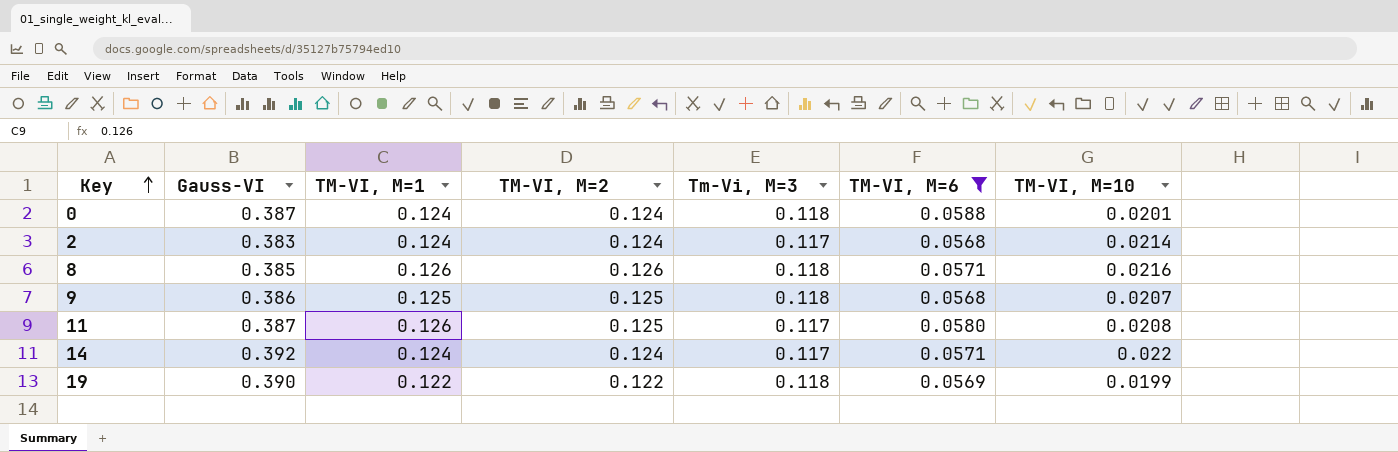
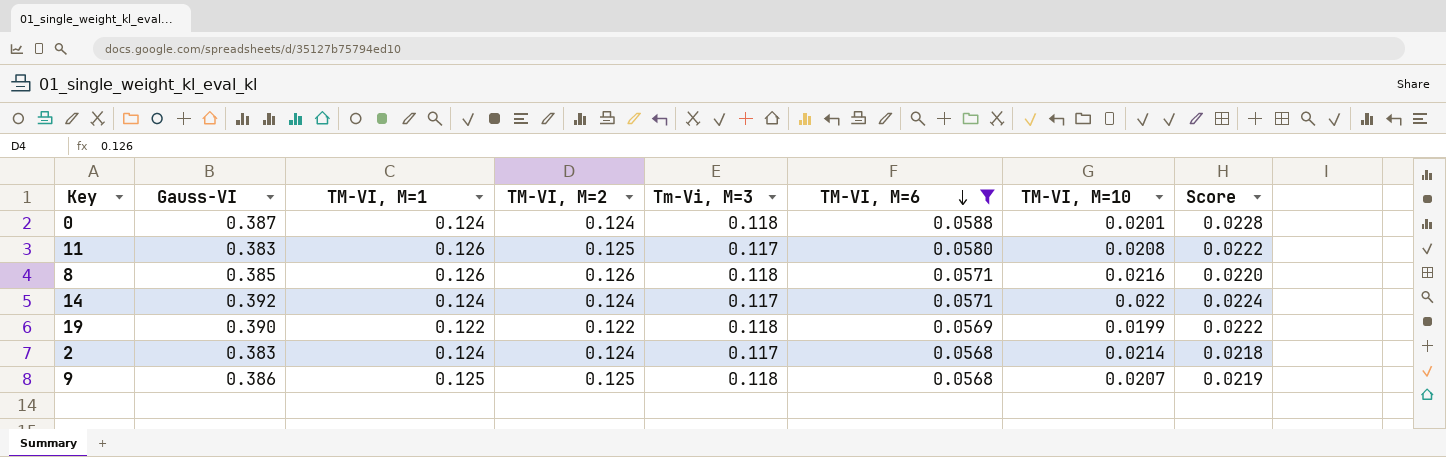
row order: Key ascending -> TM-VI, M=6 descending
column Score | formula: none -> [Gauss-VI] * [TM-VI, M=6]
11 | Gauss-VI: 0.387 -> 0.383

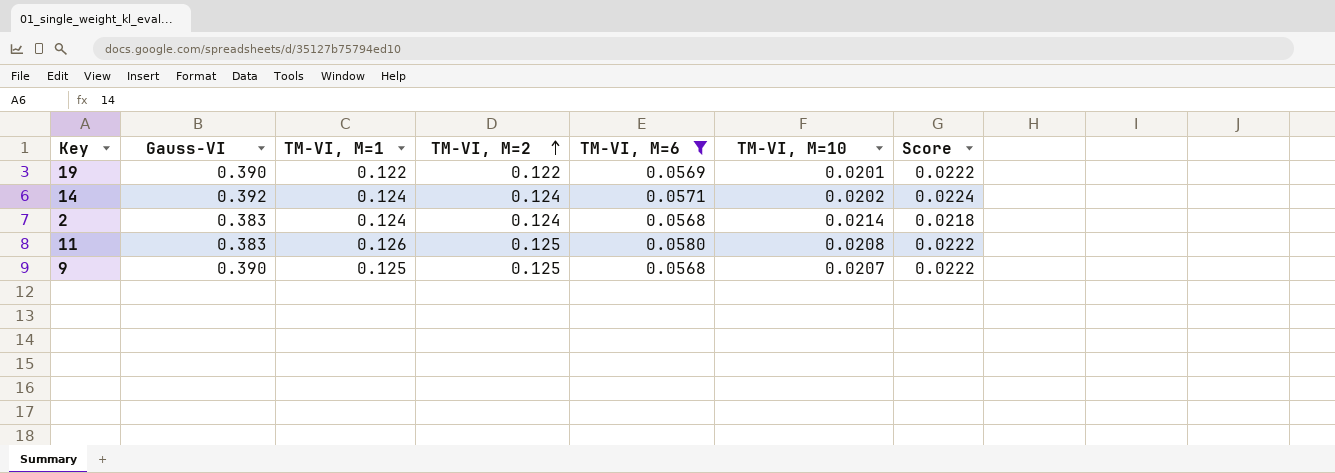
row order: TM-VI, M=6 descending -> TM-VI, M=2 ascending
column Tm-Vi, M=3 | position: 5 -> none
row 0: 0.387 | 0.124 | 0.124 | 0.118 | 0.0588 | 0.0201 | 0.0228 -> none
row 8: 0.385 | 0.126 | 0.126 | 0.118 | 0.0571 | 0.0216 | 0.0220 -> none
19 | TM-VI, M=10: 0.0199 -> 0.0201
14 | TM-VI, M=10: 0.022 -> 0.0202
9 | Gauss-VI: 0.386 -> 0.390
9 | Score: 0.0219 -> 0.0222

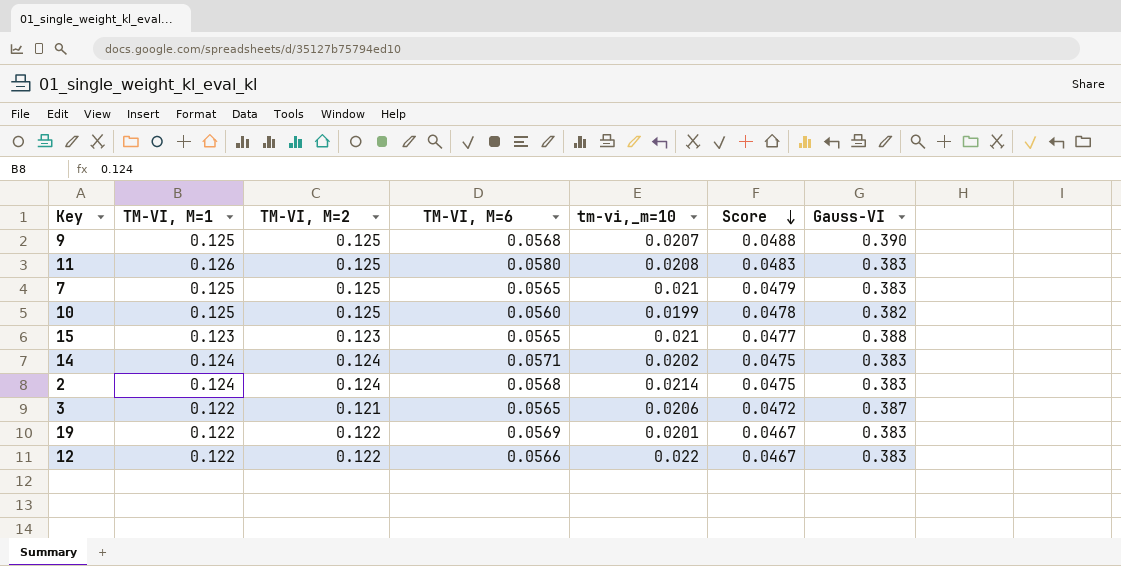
filter: TM-VI, M=6 >= 0.0568 -> none
row order: TM-VI, M=2 ascending -> Score descending
column name: TM-VI, M=10 -> tm-vi,_m=10
column Score | formula: [Gauss-VI] * [TM-VI, M=6] -> [TM-VI, M=1] * [Gauss-VI]
column Gauss-VI | position: 2 -> 7
14 | Gauss-VI: 0.392 -> 0.383
19 | Gauss-VI: 0.390 -> 0.383

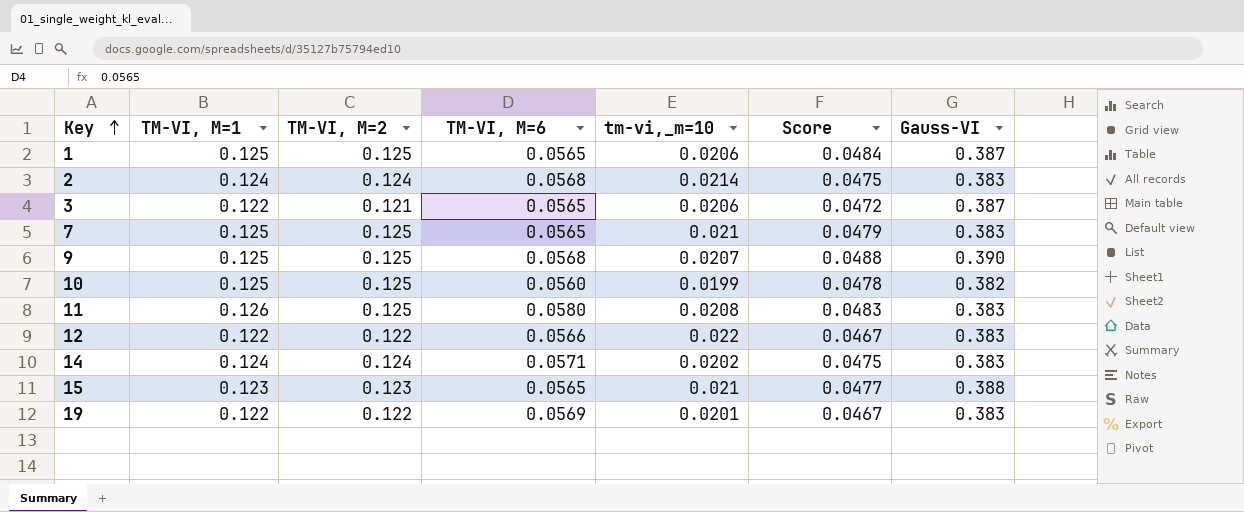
row order: Score descending -> Key ascending
row 1: none -> 0.125 | 0.125 | 0.0565 | 0.0206 | 0.0484 | 0.387

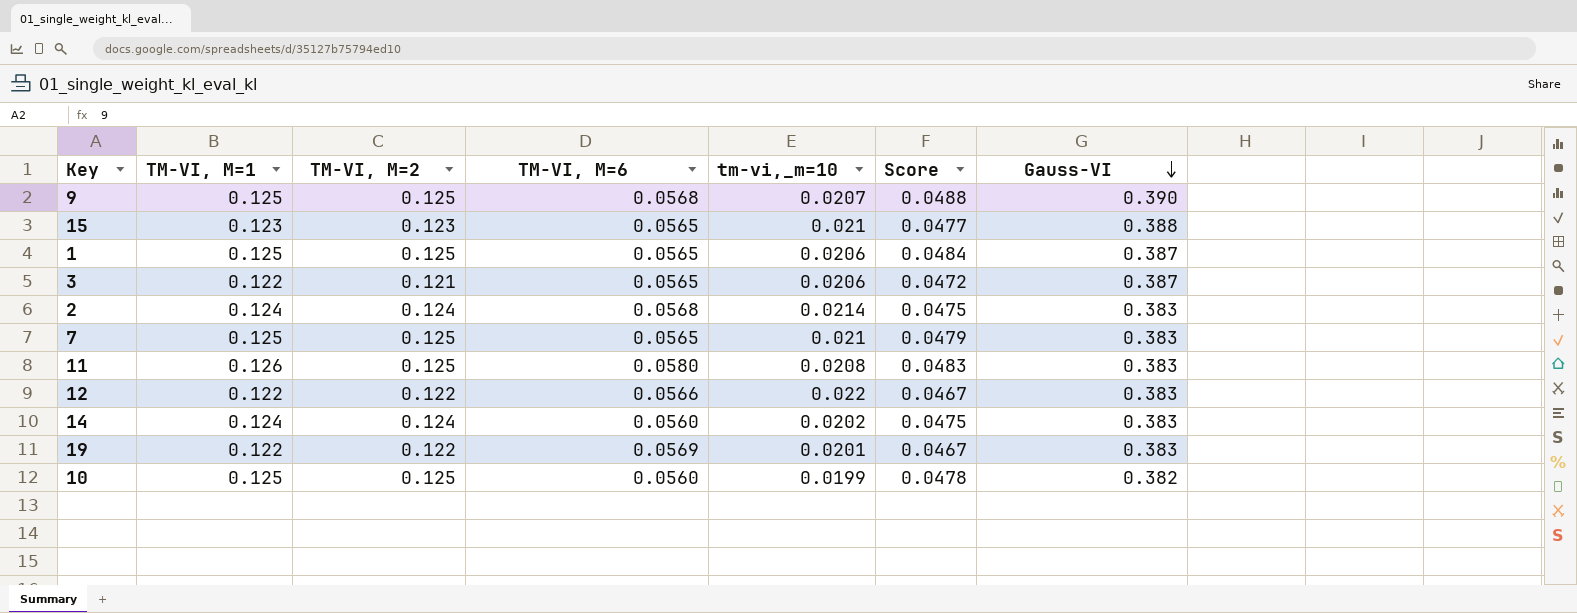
row order: Key ascending -> Gauss-VI descending
14 | TM-VI, M=6: 0.0571 -> 0.0560

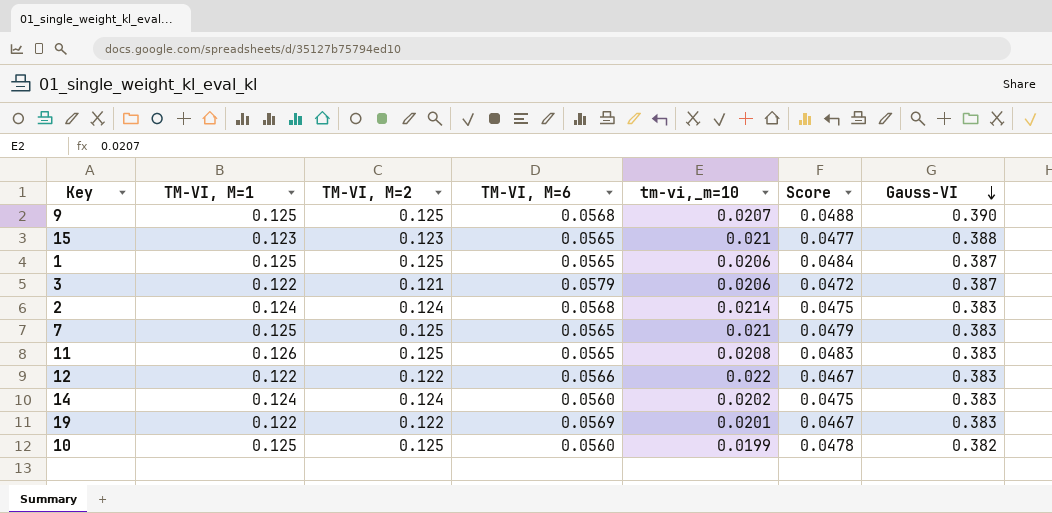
3 | TM-VI, M=6: 0.0565 -> 0.0579
11 | TM-VI, M=6: 0.0580 -> 0.0565

